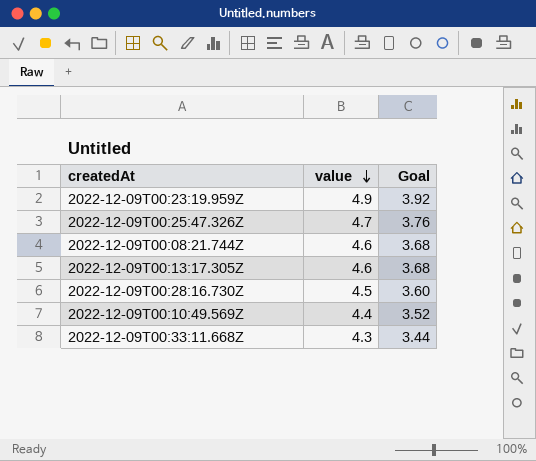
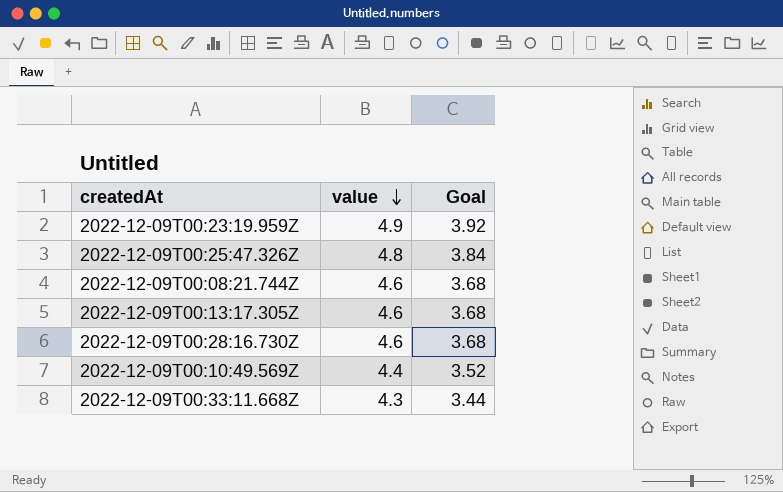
2022-12-09T00:25:47.326Z | value: 4.7 -> 4.8
2022-12-09T00:25:47.326Z | Goal: 3.76 -> 3.84
2022-12-09T00:28:16.730Z | value: 4.5 -> 4.6
2022-12-09T00:28:16.730Z | Goal: 3.60 -> 3.68

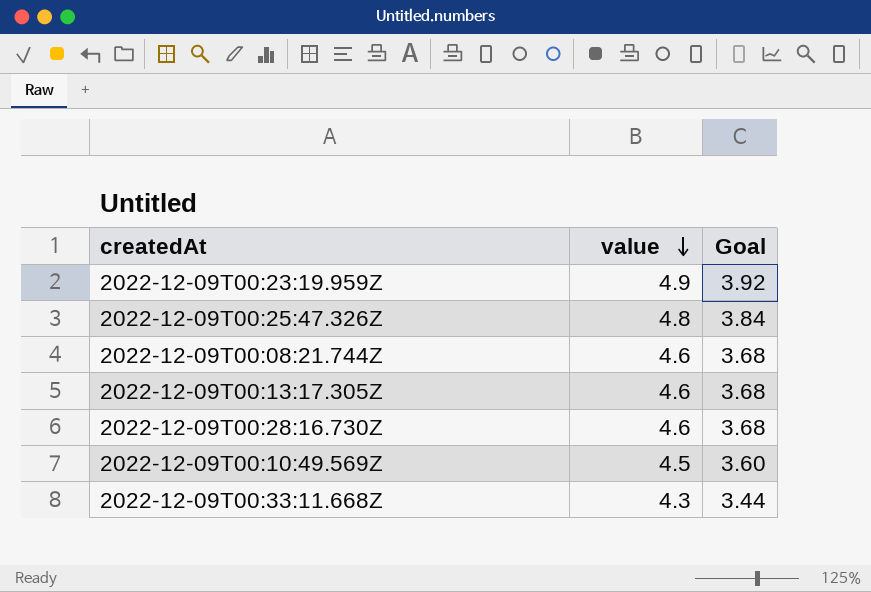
2022-12-09T00:10:49.569Z | value: 4.4 -> 4.5
2022-12-09T00:10:49.569Z | Goal: 3.52 -> 3.60

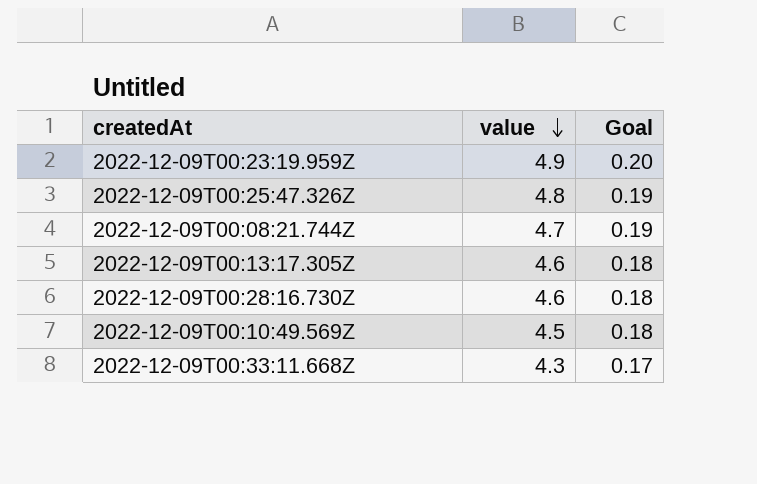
column Goal | formula: [value] * 0.8 -> [value] * 0.04
2022-12-09T00:08:21.744Z | value: 4.6 -> 4.7

